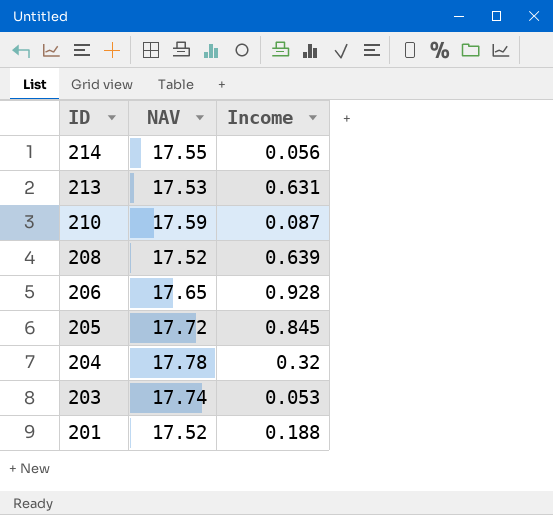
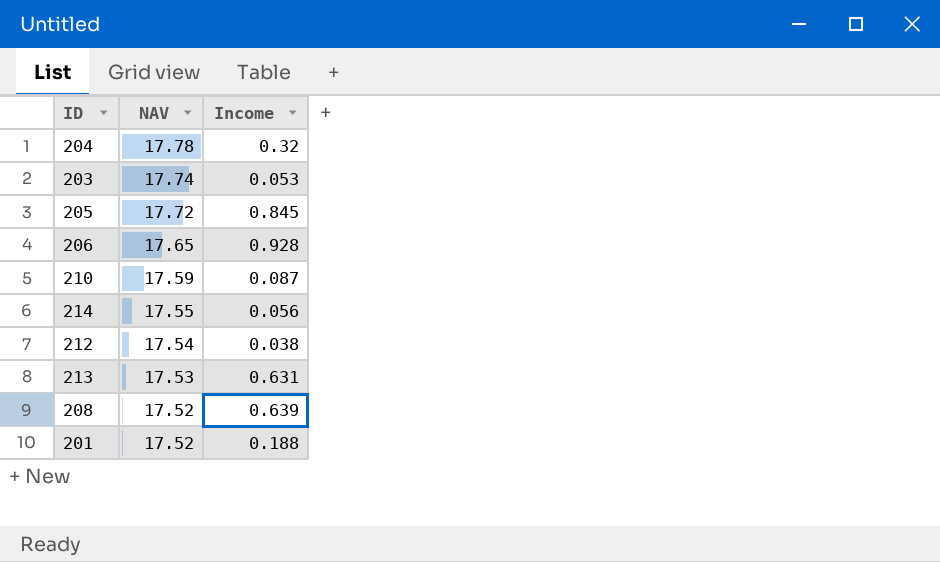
row order: ID descending -> NAV descending
row 212: none -> 17.54 | 0.038

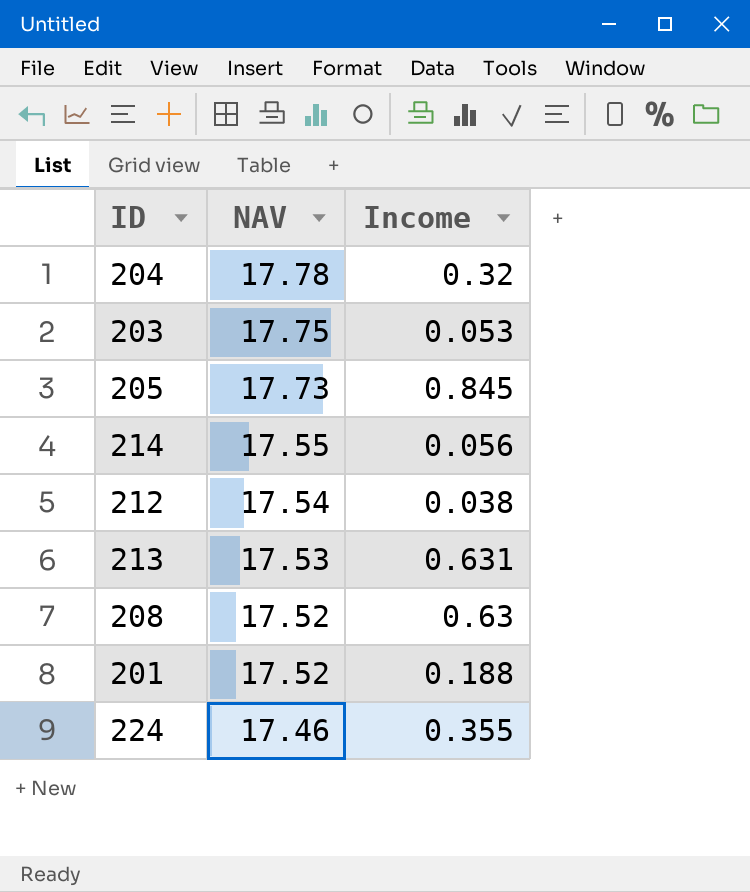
row 206: 17.65 | 0.928 -> none
row 210: 17.59 | 0.087 -> none
203 | NAV: 17.74 -> 17.75
205 | NAV: 17.72 -> 17.73
208 | Income: 0.639 -> 0.63
row 224: none -> 17.46 | 0.355

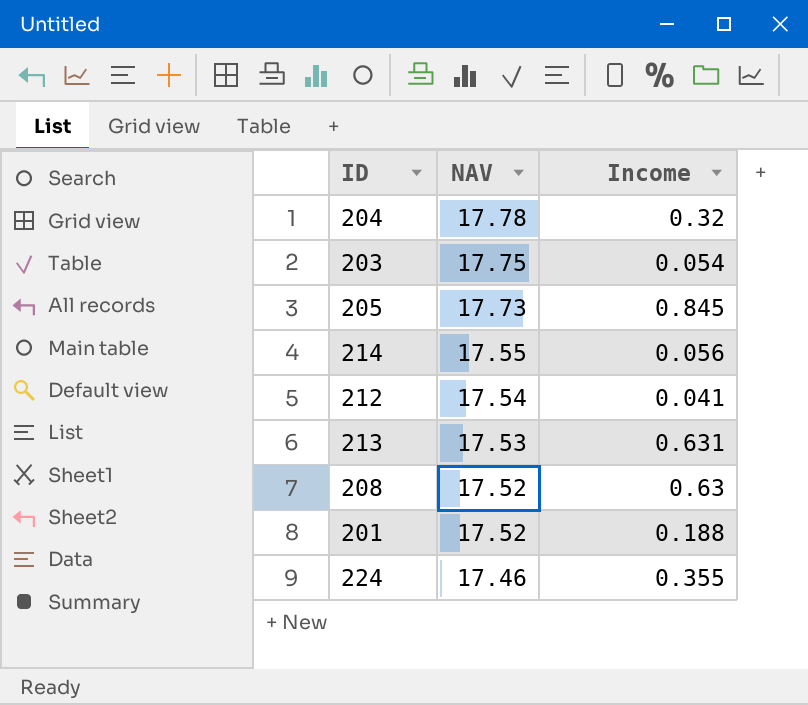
203 | Income: 0.053 -> 0.054
212 | Income: 0.038 -> 0.041

